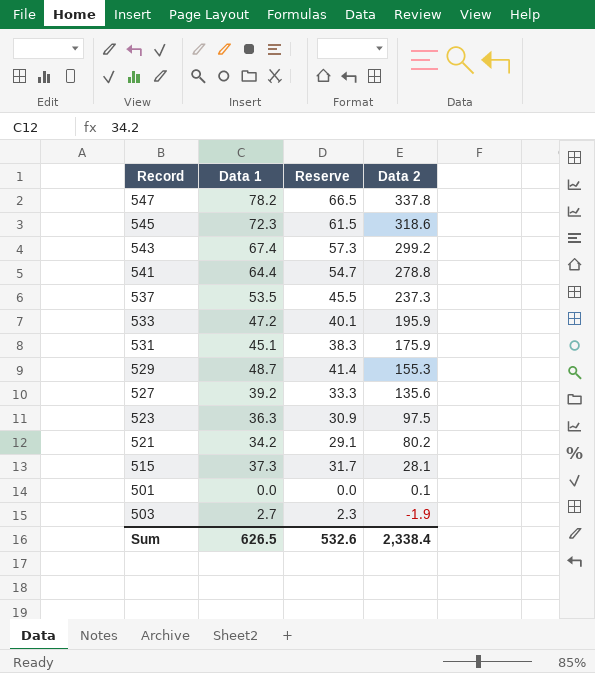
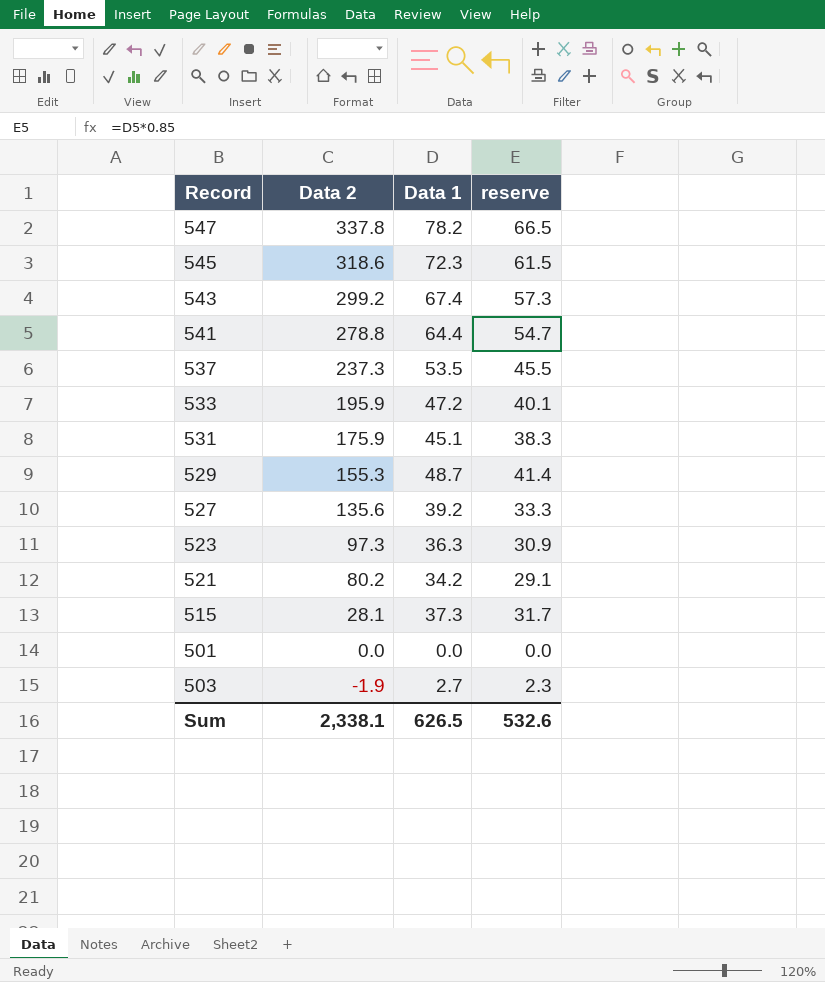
column Data 2 | position: 4 -> 2
column name: Reserve -> reserve
523 | Data 2: 97.5 -> 97.3
501 | Data 2: 0.1 -> 0.0
Sum | Data 2: 2,338.4 -> 2,338.1

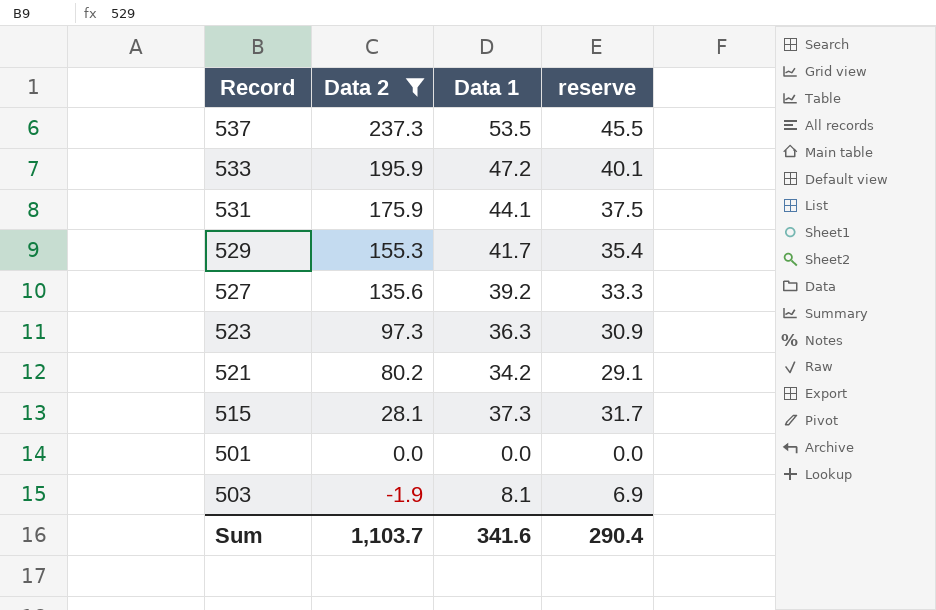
filter: none -> Data 2 <= 237.3
531 | Data 1: 45.1 -> 44.1
531 | reserve: 38.3 -> 37.5
529 | Data 1: 48.7 -> 41.7
529 | reserve: 41.4 -> 35.4
503 | Data 1: 2.7 -> 8.1
503 | reserve: 2.3 -> 6.9
Sum | Data 2: 2,338.1 -> 1,103.7
Sum | Data 1: 626.5 -> 341.6
Sum | reserve: 532.6 -> 290.4

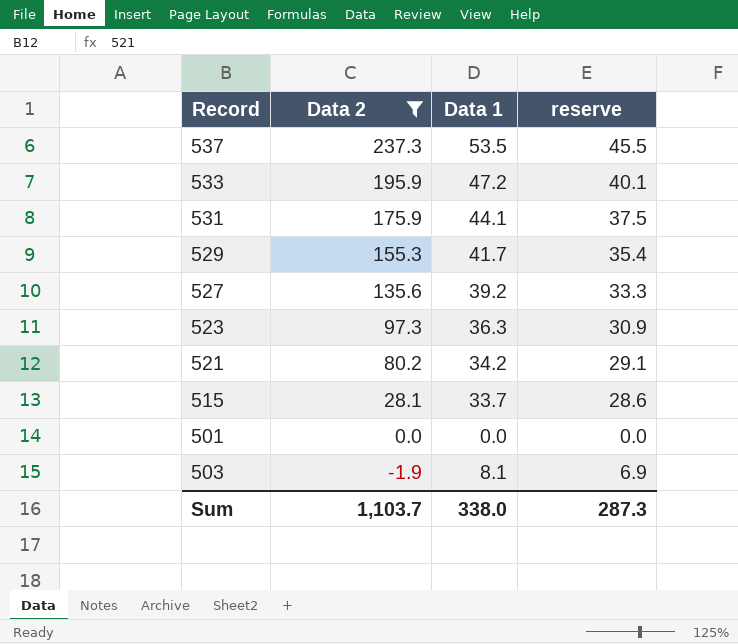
515 | Data 1: 37.3 -> 33.7
515 | reserve: 31.7 -> 28.6
Sum | Data 1: 341.6 -> 338.0
Sum | reserve: 290.4 -> 287.3

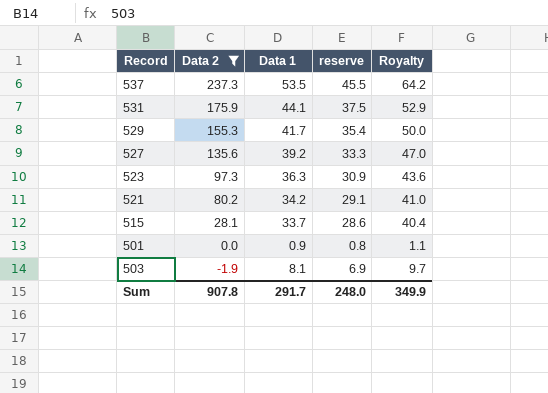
column Royalty | formula: none -> [Data 1] * 1.2
row 533: 195.9 | 47.2 | 40.1 -> none
501 | Data 1: 0.0 -> 0.9
501 | reserve: 0.0 -> 0.8
Sum | Data 2: 1,103.7 -> 907.8
Sum | Data 1: 338.0 -> 291.7
Sum | reserve: 287.3 -> 248.0

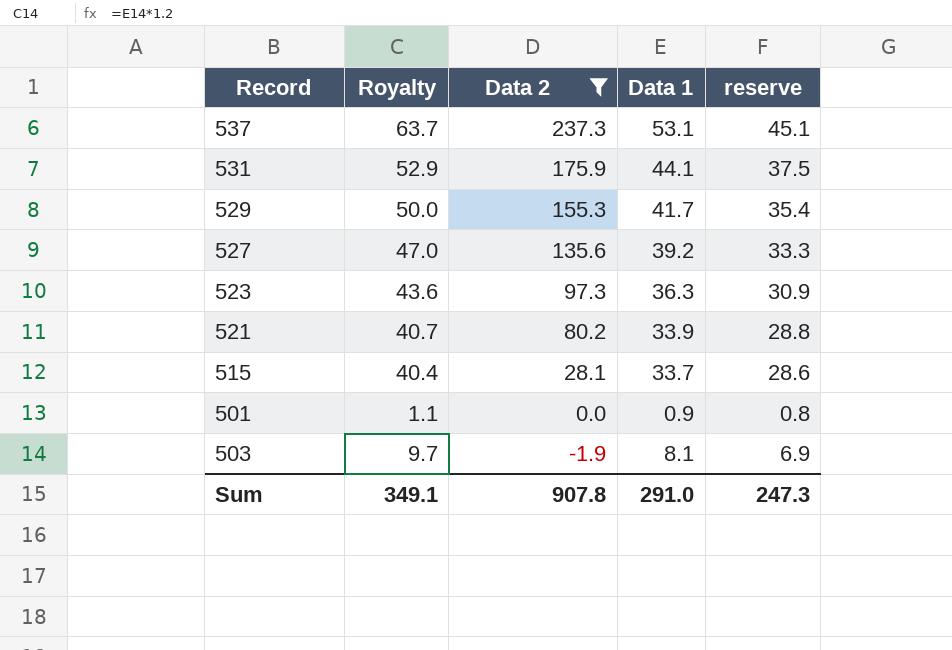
column Royalty | position: 5 -> 2
537 | Royalty: 64.2 -> 63.7
537 | Data 1: 53.5 -> 53.1
537 | reserve: 45.5 -> 45.1
521 | Royalty: 41.0 -> 40.7
521 | Data 1: 34.2 -> 33.9
521 | reserve: 29.1 -> 28.8
Sum | Royalty: 349.9 -> 349.1
Sum | Data 1: 291.7 -> 291.0
Sum | reserve: 248.0 -> 247.3

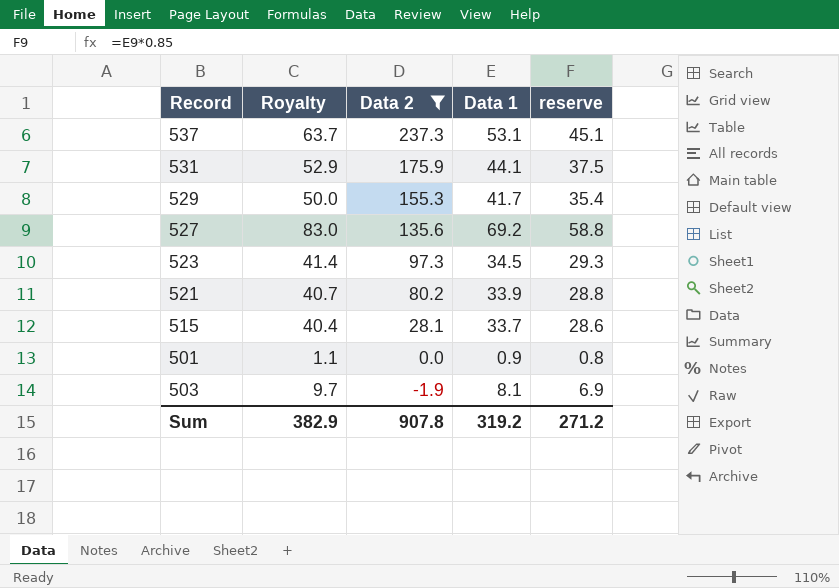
527 | Royalty: 47.0 -> 83.0
527 | Data 1: 39.2 -> 69.2
527 | reserve: 33.3 -> 58.8
523 | Royalty: 43.6 -> 41.4
523 | Data 1: 36.3 -> 34.5
523 | reserve: 30.9 -> 29.3
Sum | Royalty: 349.1 -> 382.9
Sum | Data 1: 291.0 -> 319.2
Sum | reserve: 247.3 -> 271.2

